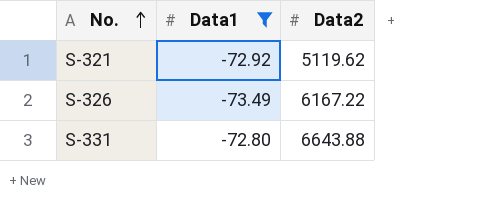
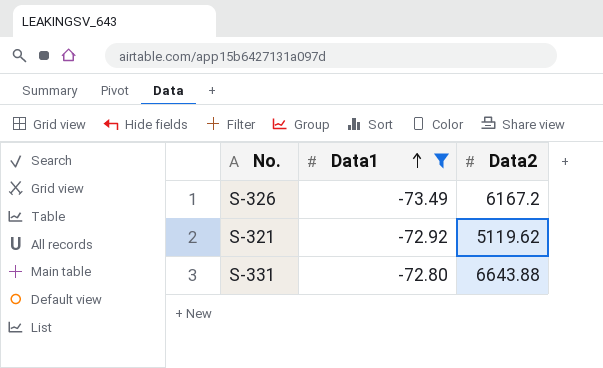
row order: No. ascending -> Data1 ascending
S-326 | Data2: 6167.22 -> 6167.2

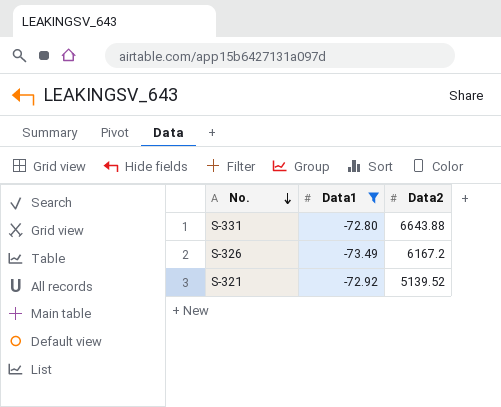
row order: Data1 ascending -> No. descending
S-321 | Data2: 5119.62 -> 5139.52

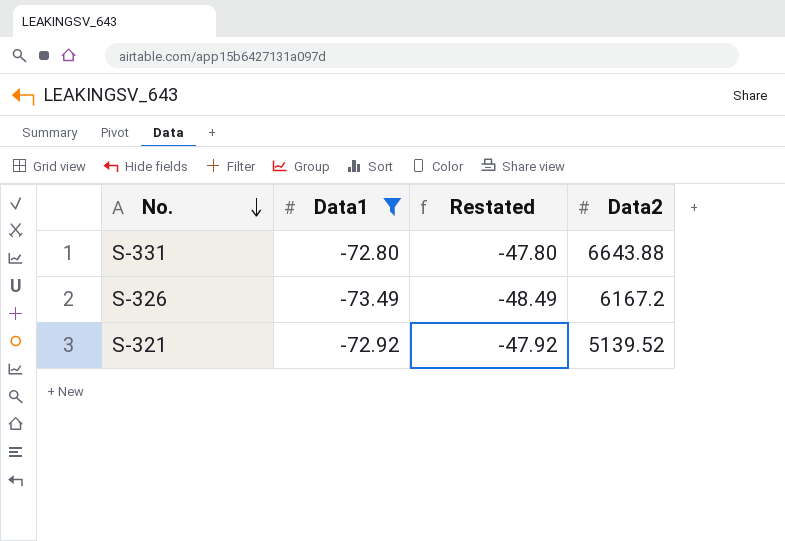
column Restated | formula: none -> [Data1] + 25

